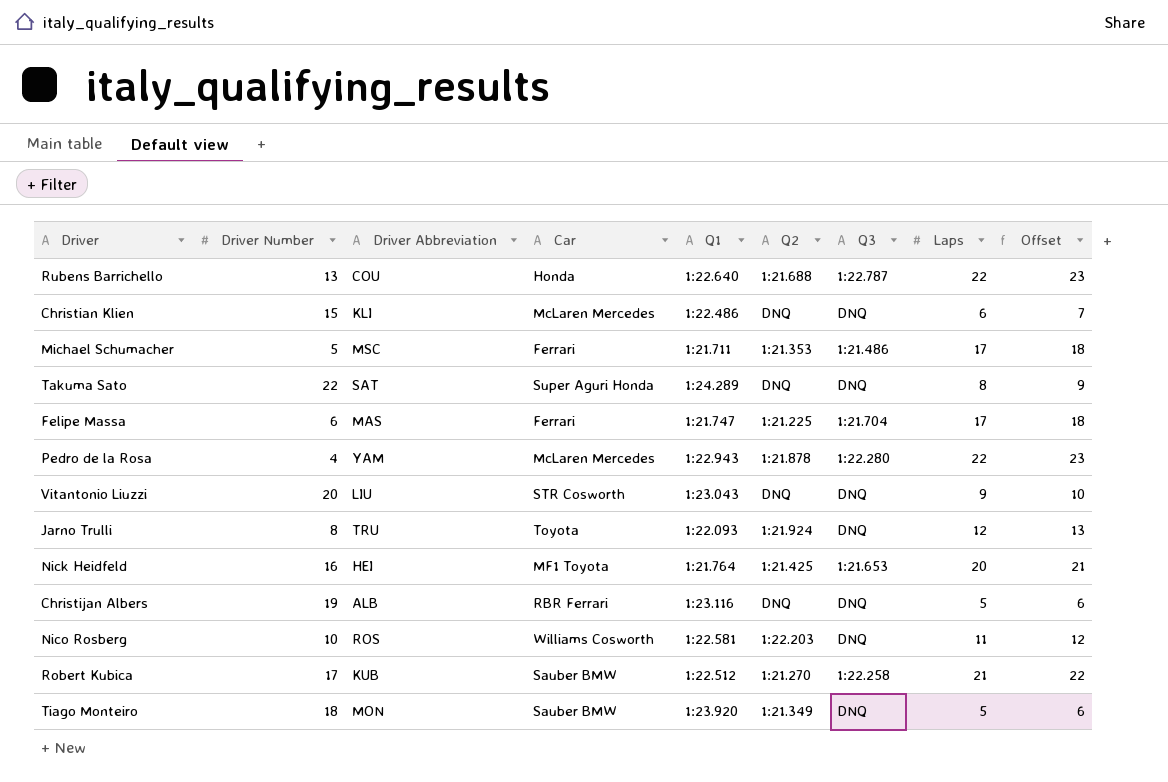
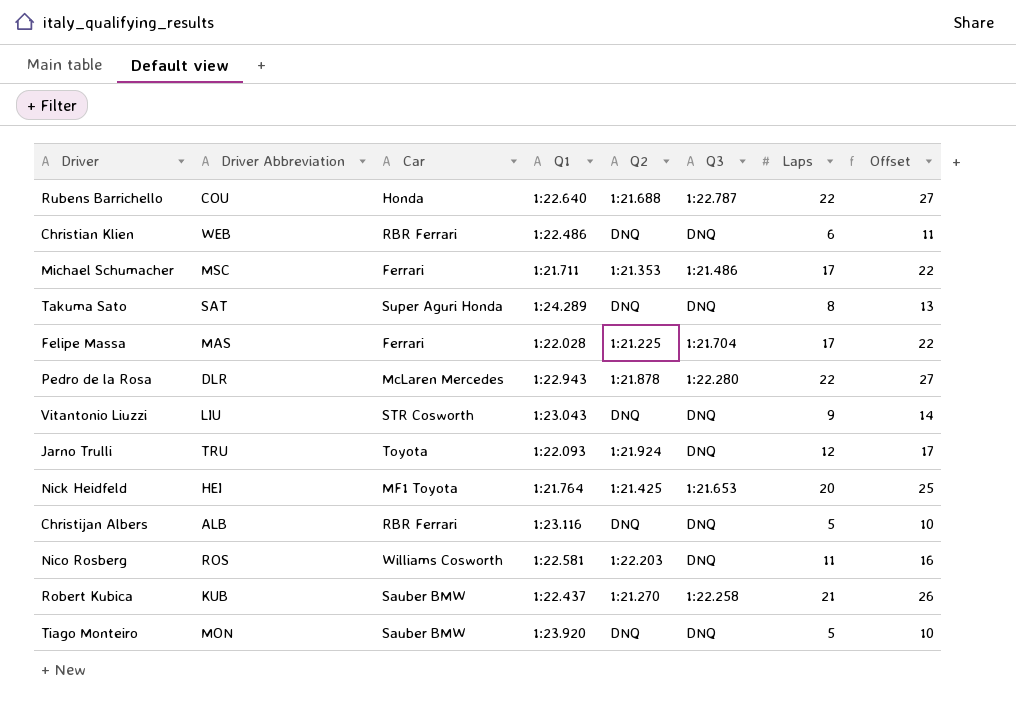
column Driver Number | position: 2 -> none
column Offset | formula: [Laps] + 1 -> [Laps] + 5
Christian Klien | Driver Abbreviation: KLI -> WEB
Christian Klien | Car: McLaren Mercedes -> RBR Ferrari
Felipe Massa | Q1: 1:21.747 -> 1:22.028
Pedro de la Rosa | Driver Abbreviation: YAM -> DLR
Robert Kubica | Q1: 1:22.512 -> 1:22.437
Tiago Monteiro | Q2: 1:21.349 -> DNQ

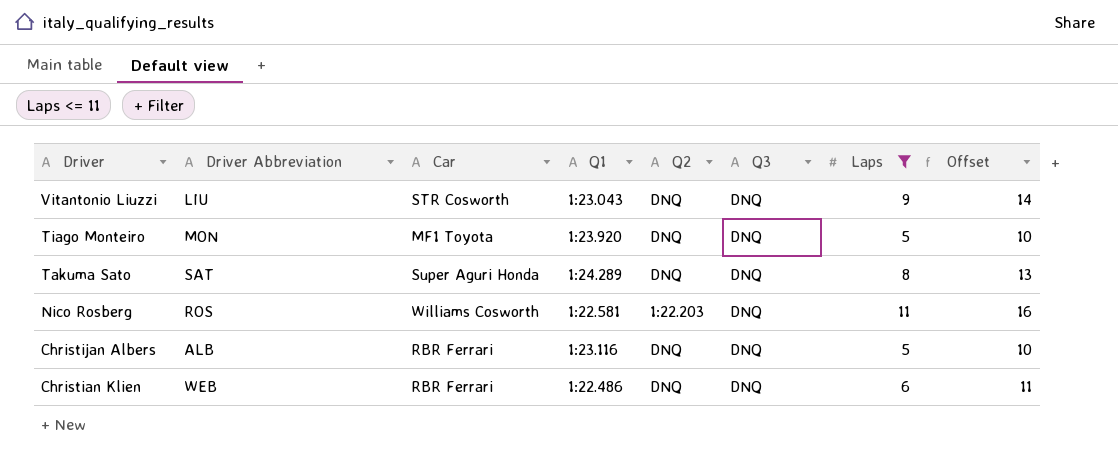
filter: none -> Laps <= 11
row order: none -> Driver descending
Tiago Monteiro | Car: Sauber BMW -> MF1 Toyota

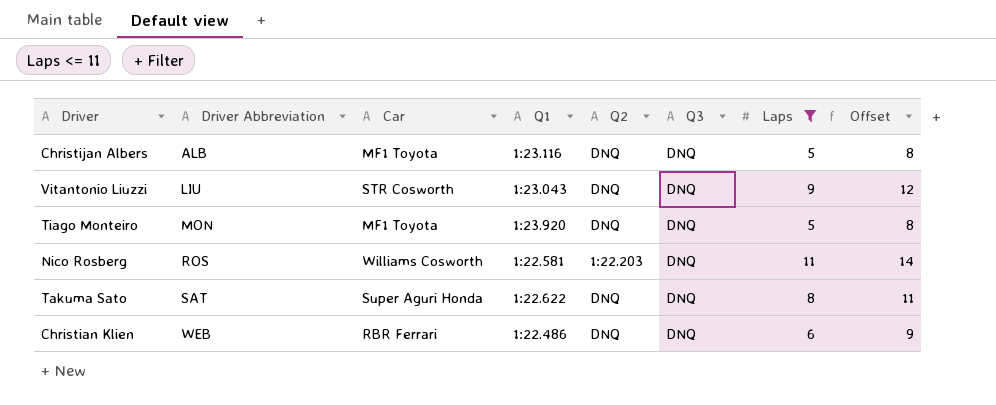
row order: Driver descending -> Driver Abbreviation ascending
column Offset | formula: [Laps] + 5 -> [Laps] + 3
Christijan Albers | Car: RBR Ferrari -> MF1 Toyota
Takuma Sato | Q1: 1:24.289 -> 1:22.622

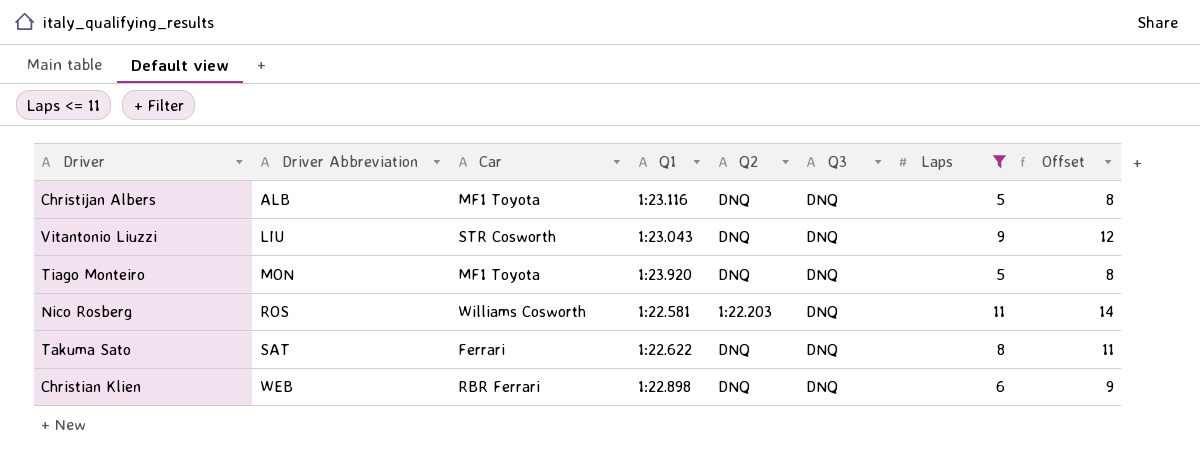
Takuma Sato | Car: Super Aguri Honda -> Ferrari
Christian Klien | Q1: 1:22.486 -> 1:22.898

